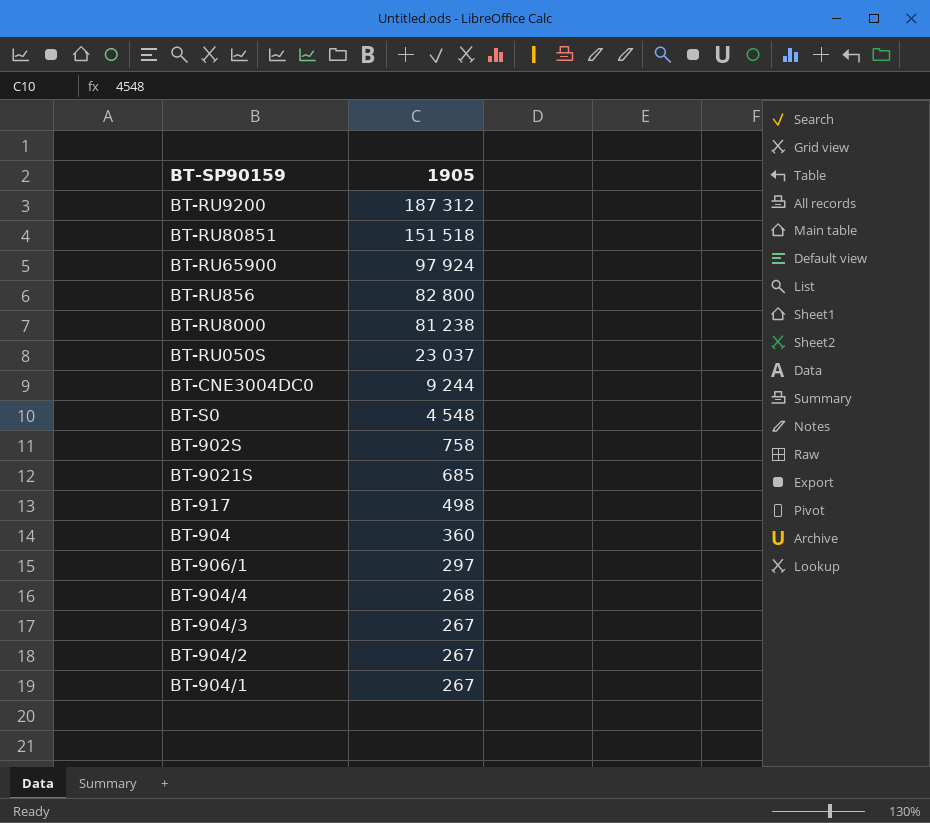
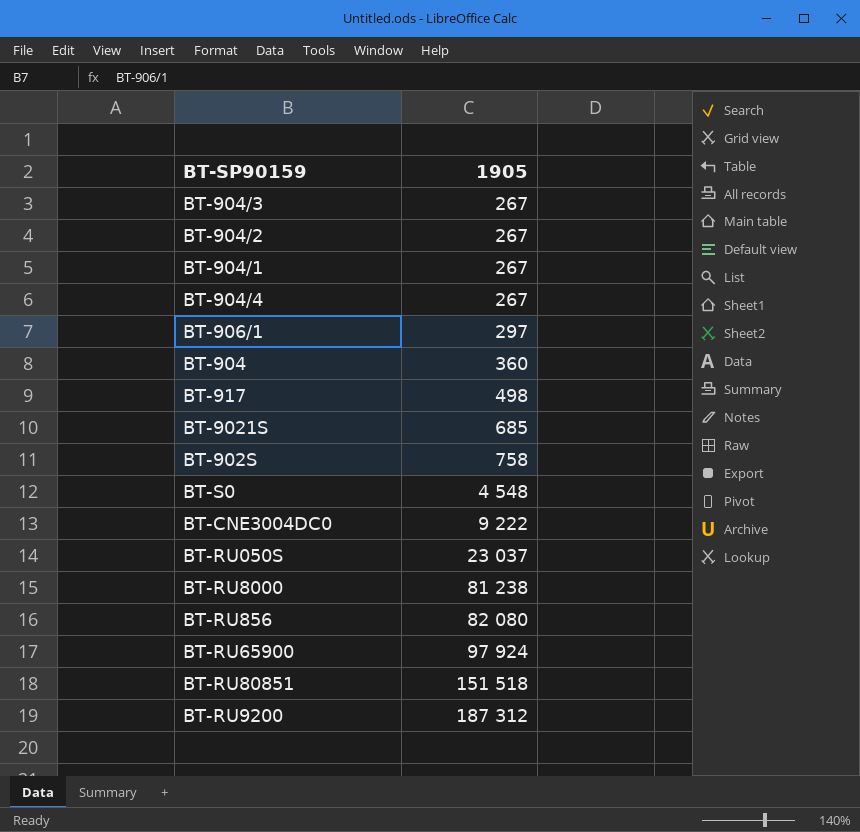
row order: 1905 descending -> 1905 ascending
BT-904/4 | 1905: 268 -> 267
BT-CNE3004DC0 | 1905: 9 244 -> 9 222
BT-RU856 | 1905: 82 800 -> 82 080

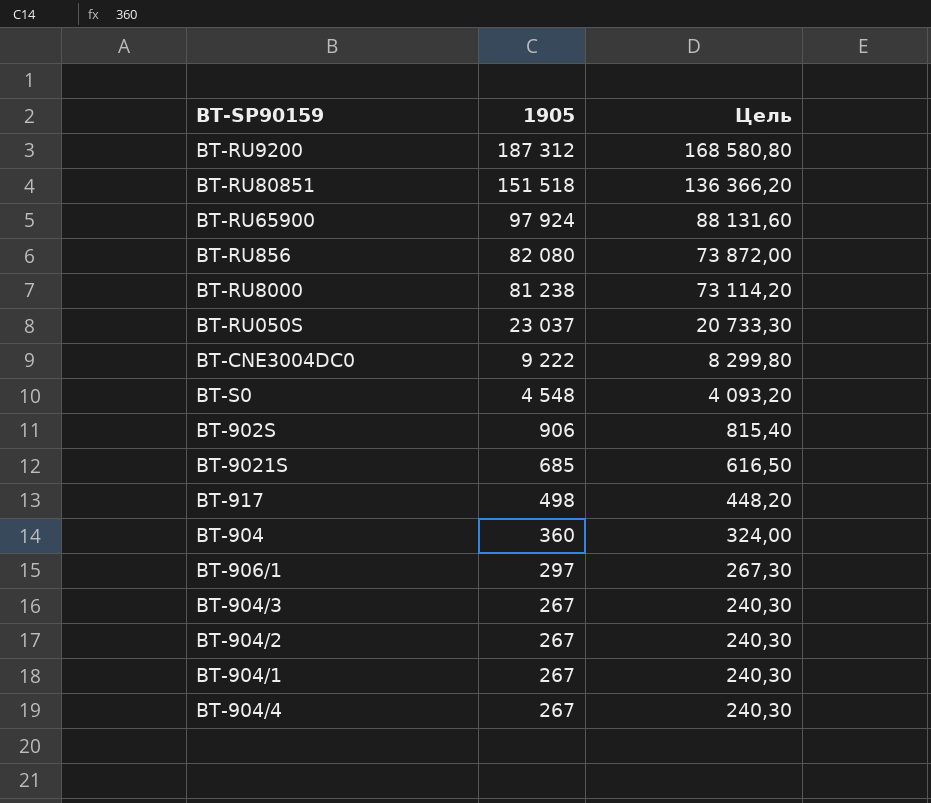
row order: 1905 ascending -> 1905 descending
column Цель | formula: none -> [1905] * 0,9
BT-902S | 1905: 758 -> 906

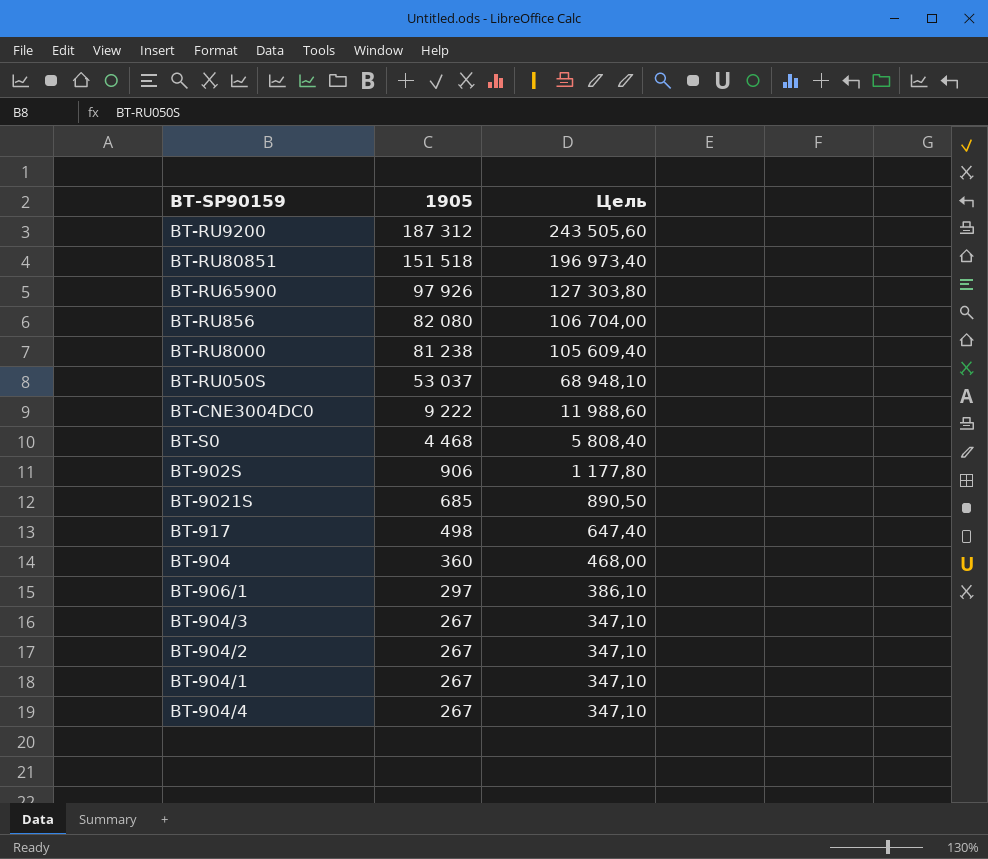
column Цель | formula: [1905] * 0,9 -> [1905] * 1,3
BT-RU65900 | 1905: 97 924 -> 97 926
BT-RU050S | 1905: 23 037 -> 53 037
BT-S0 | 1905: 4 548 -> 4 468

